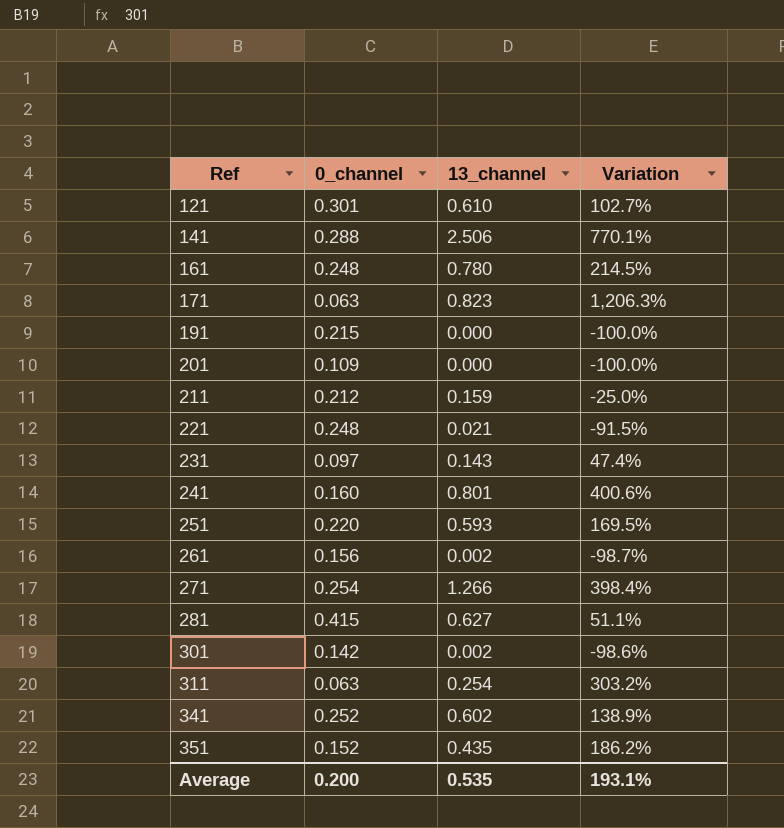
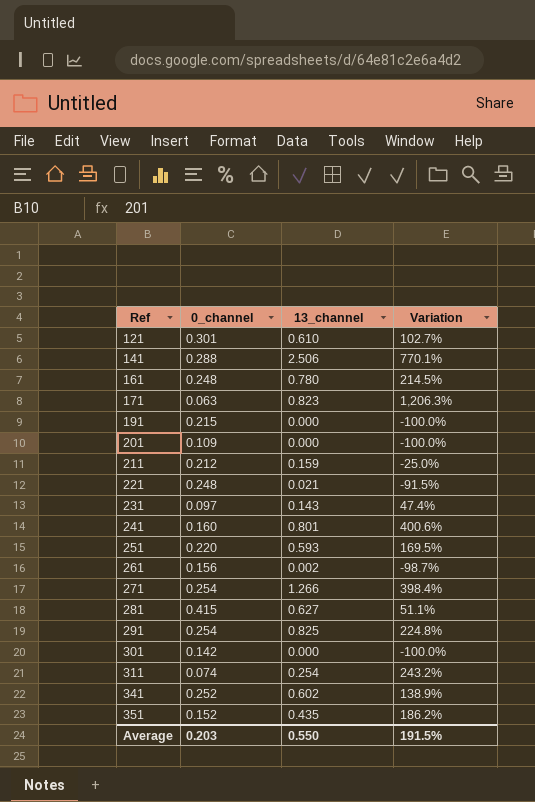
row 291: none -> 0.254 | 0.825 | 224.8%
301 | 13_channel: 0.002 -> 0.000
301 | Variation: -98.6% -> -100.0%
311 | 0_channel: 0.063 -> 0.074
311 | Variation: 303.2% -> 243.2%
Average | 0_channel: 0.200 -> 0.203
Average | 13_channel: 0.535 -> 0.550
Average | Variation: 193.1% -> 191.5%

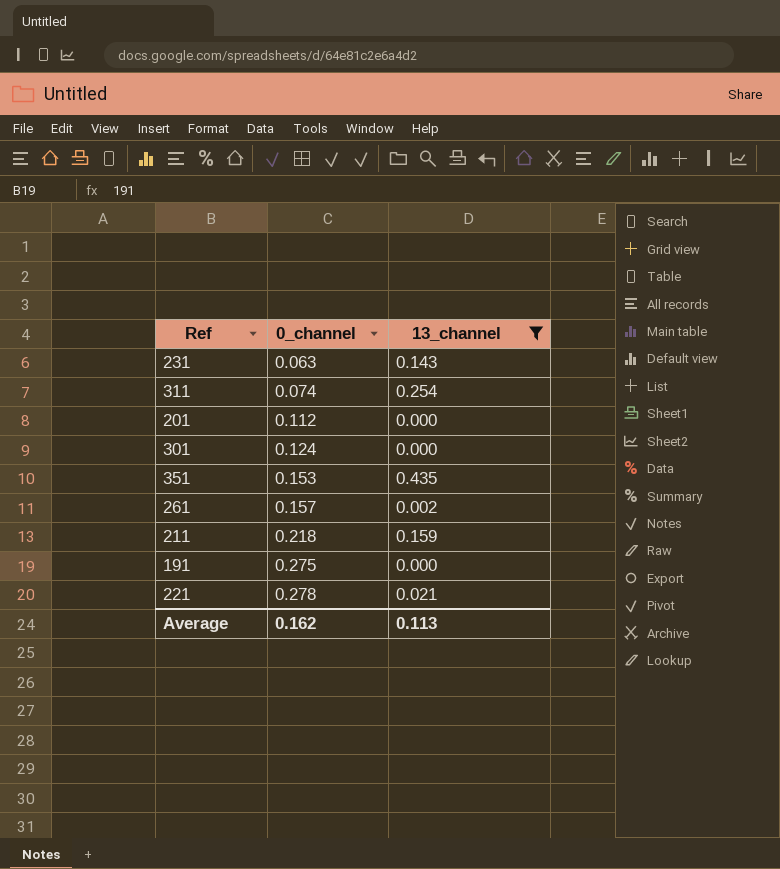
filter: none -> 13_channel <= 0.435
row order: Ref ascending -> 0_channel ascending
column Variation | formula: ([13_channel] - [0_channel]) / [0_channel] -> none
231 | 0_channel: 0.097 -> 0.063
201 | 0_channel: 0.109 -> 0.112
301 | 0_channel: 0.142 -> 0.124
351 | 0_channel: 0.152 -> 0.153
261 | 0_channel: 0.156 -> 0.157
211 | 0_channel: 0.212 -> 0.218
191 | 0_channel: 0.215 -> 0.275
221 | 0_channel: 0.248 -> 0.278
Average | 0_channel: 0.203 -> 0.162
Average | 13_channel: 0.550 -> 0.113

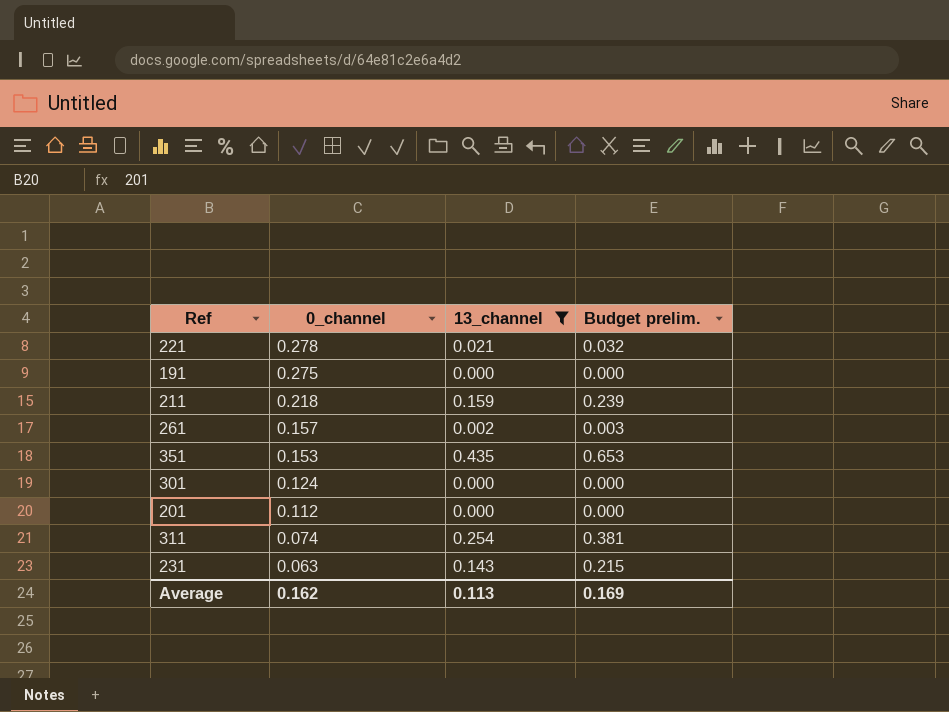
row order: 0_channel ascending -> 0_channel descending
column Budget prelim. | formula: none -> [13_channel] * 1.5

